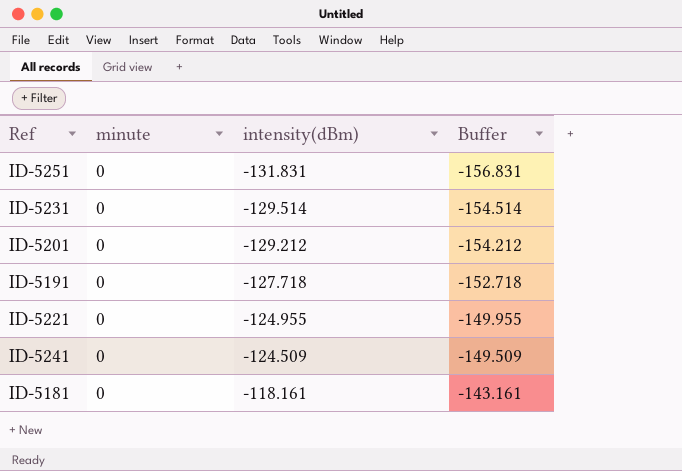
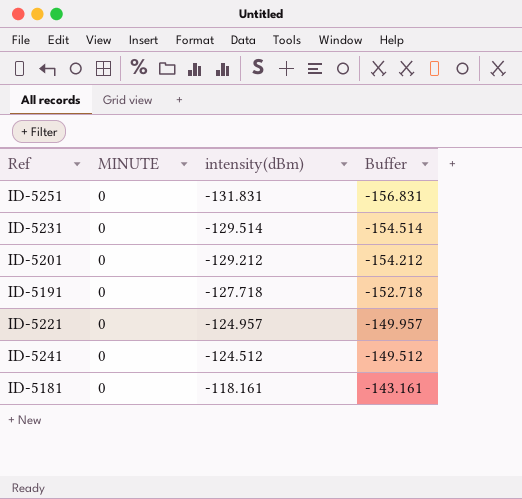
column name: minute -> MINUTE
ID-5221 | intensity(dBm): -124.955 -> -124.957
ID-5221 | Buffer: -149.955 -> -149.957
ID-5241 | intensity(dBm): -124.509 -> -124.512
ID-5241 | Buffer: -149.509 -> -149.512

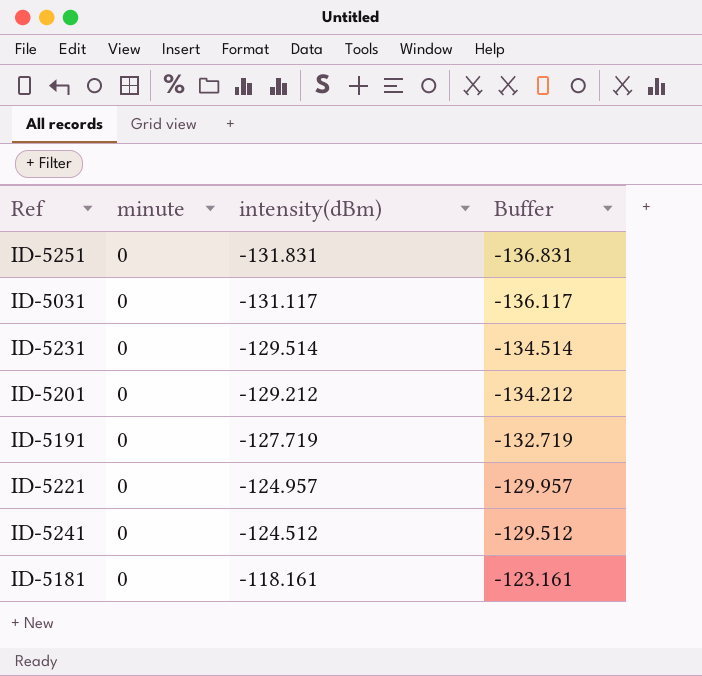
column name: MINUTE -> minute
column Buffer | formula: [intensity(dBm)] - 25 -> [intensity(dBm)] - 5
row ID-5031: none -> 0 | -131.117 | -136.117
ID-5191 | intensity(dBm): -127.718 -> -127.719

